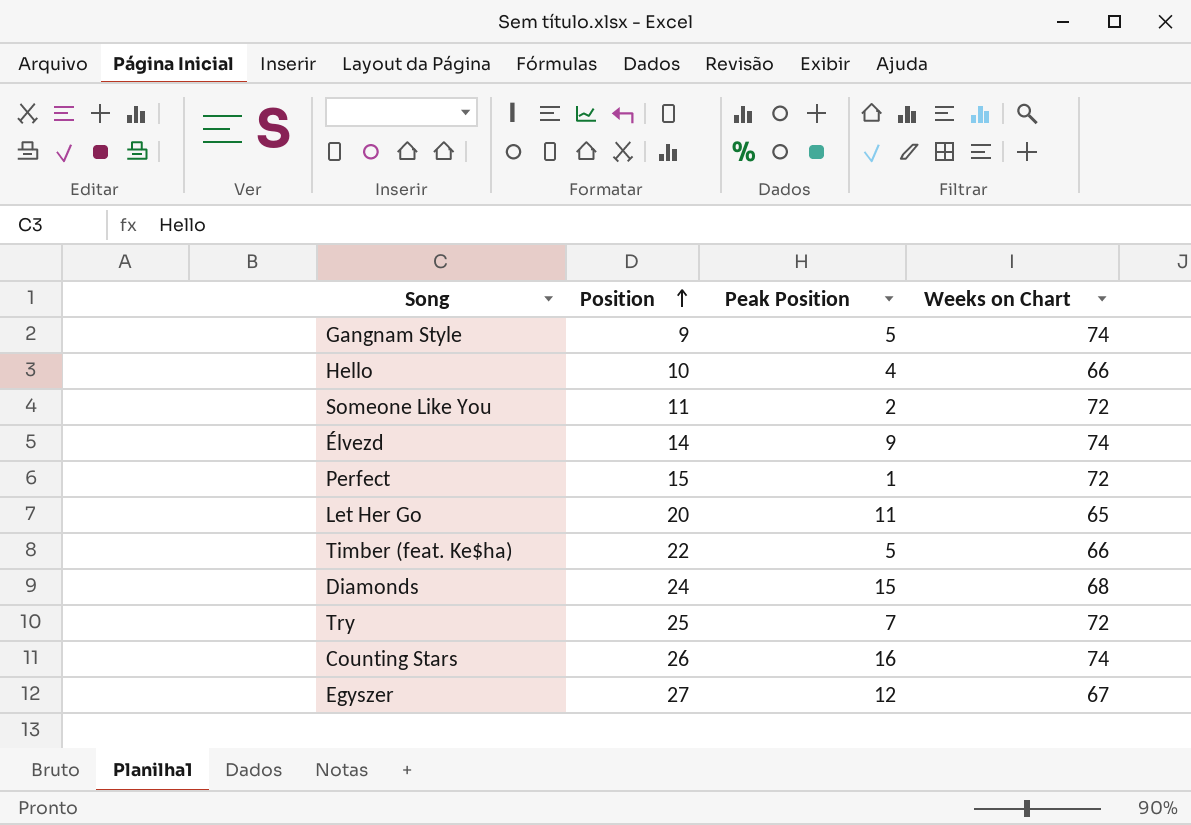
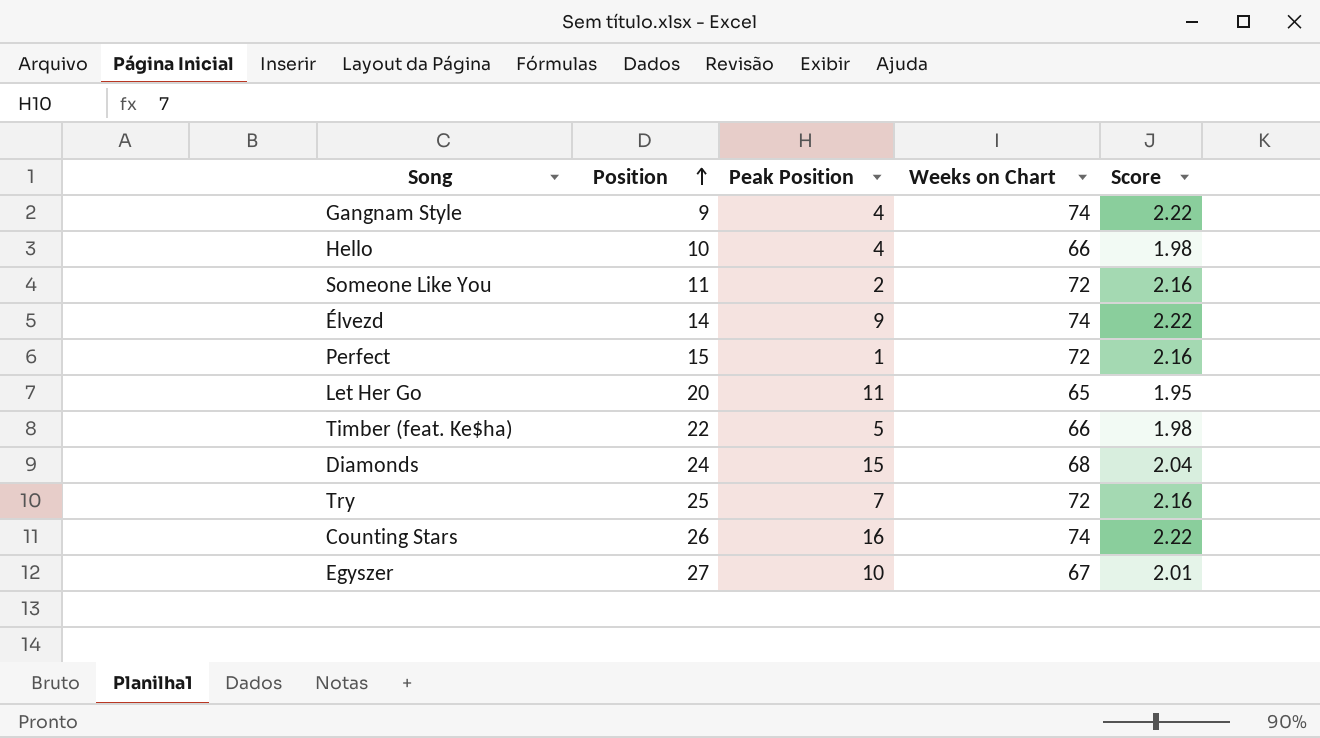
column Score | formula: none -> [Weeks on Chart] * 0.03
Gangnam Style | Peak Position: 5 -> 4
Egyszer | Peak Position: 12 -> 10

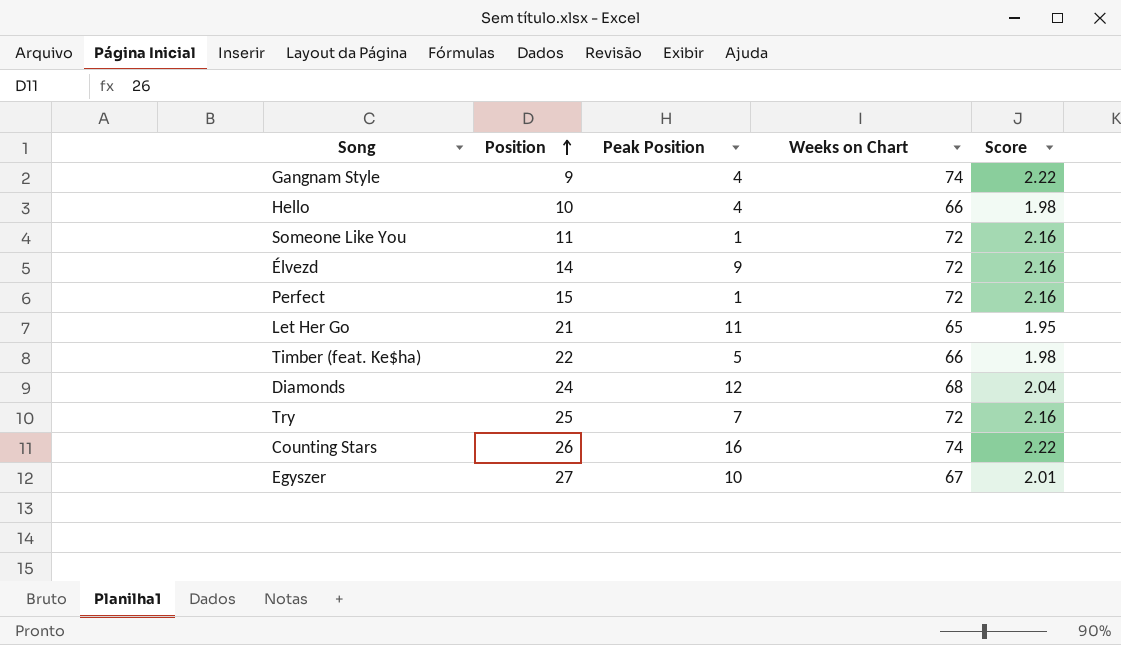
Someone Like You | Peak Position: 2 -> 1
Élvezd | Weeks on Chart: 74 -> 72
Élvezd | Score: 2.22 -> 2.16
Let Her Go | Position: 20 -> 21
Diamonds | Peak Position: 15 -> 12

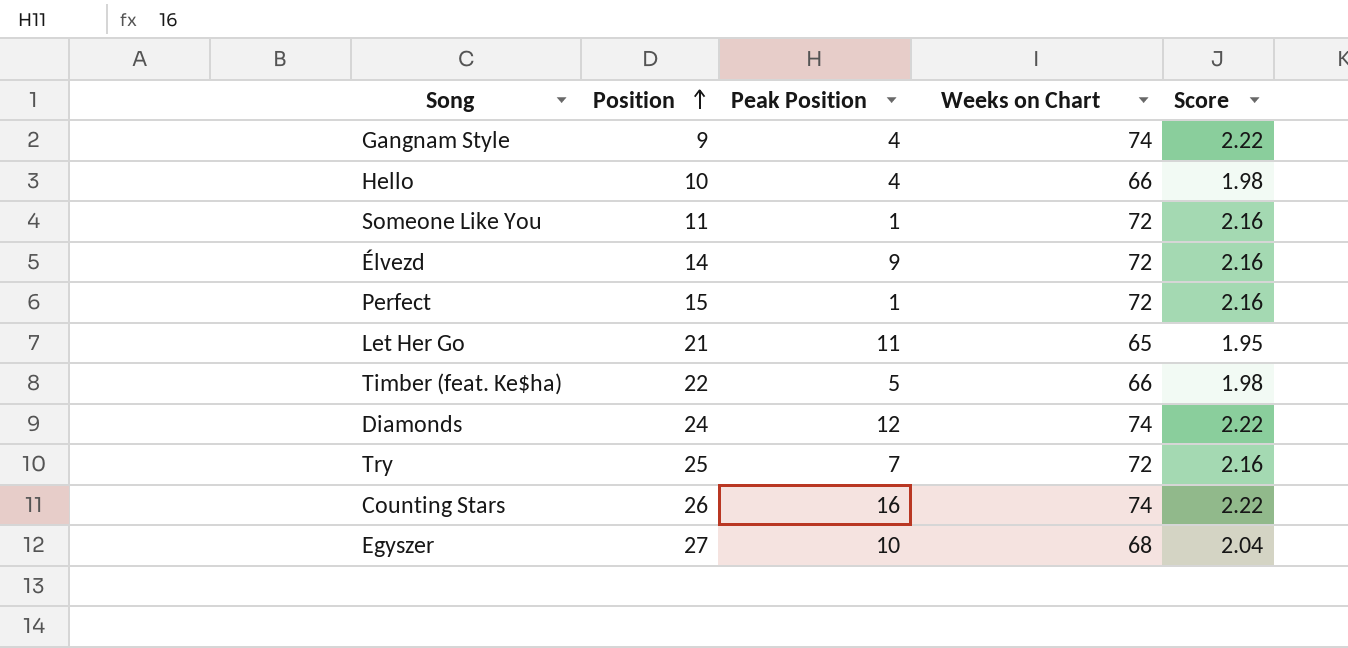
Diamonds | Weeks on Chart: 68 -> 74
Diamonds | Score: 2.04 -> 2.22
Egyszer | Weeks on Chart: 67 -> 68
Egyszer | Score: 2.01 -> 2.04

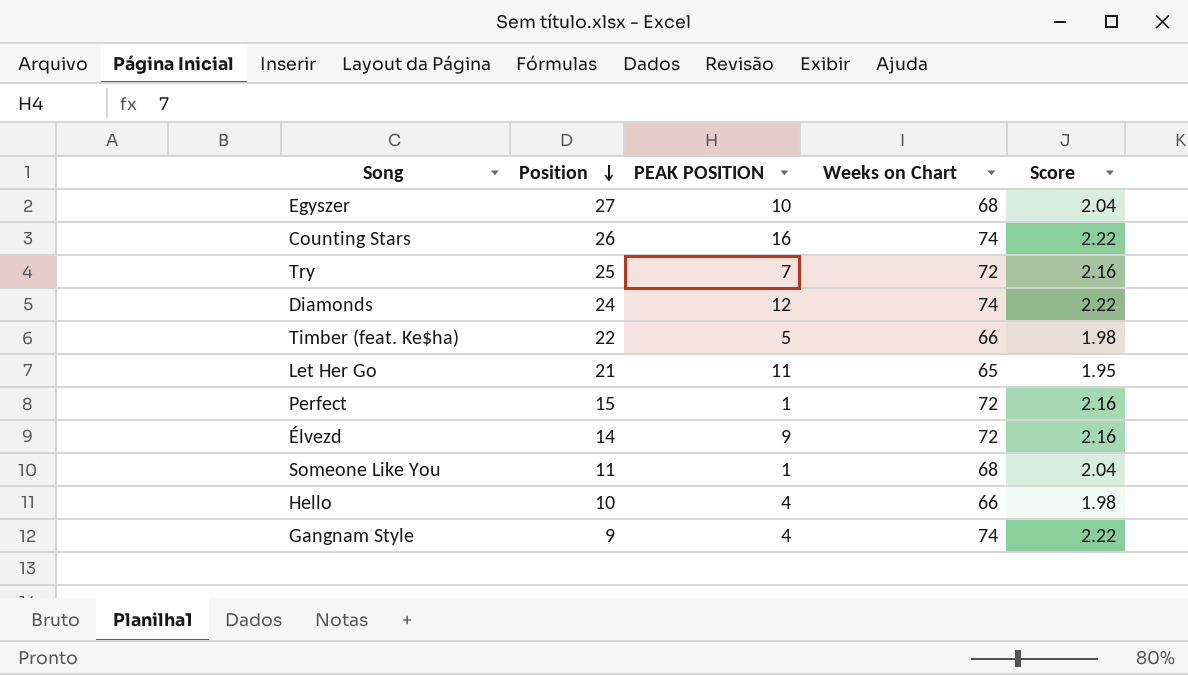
row order: Position ascending -> Position descending
column name: Peak Position -> PEAK POSITION
Someone Like You | Weeks on Chart: 72 -> 68
Someone Like You | Score: 2.16 -> 2.04

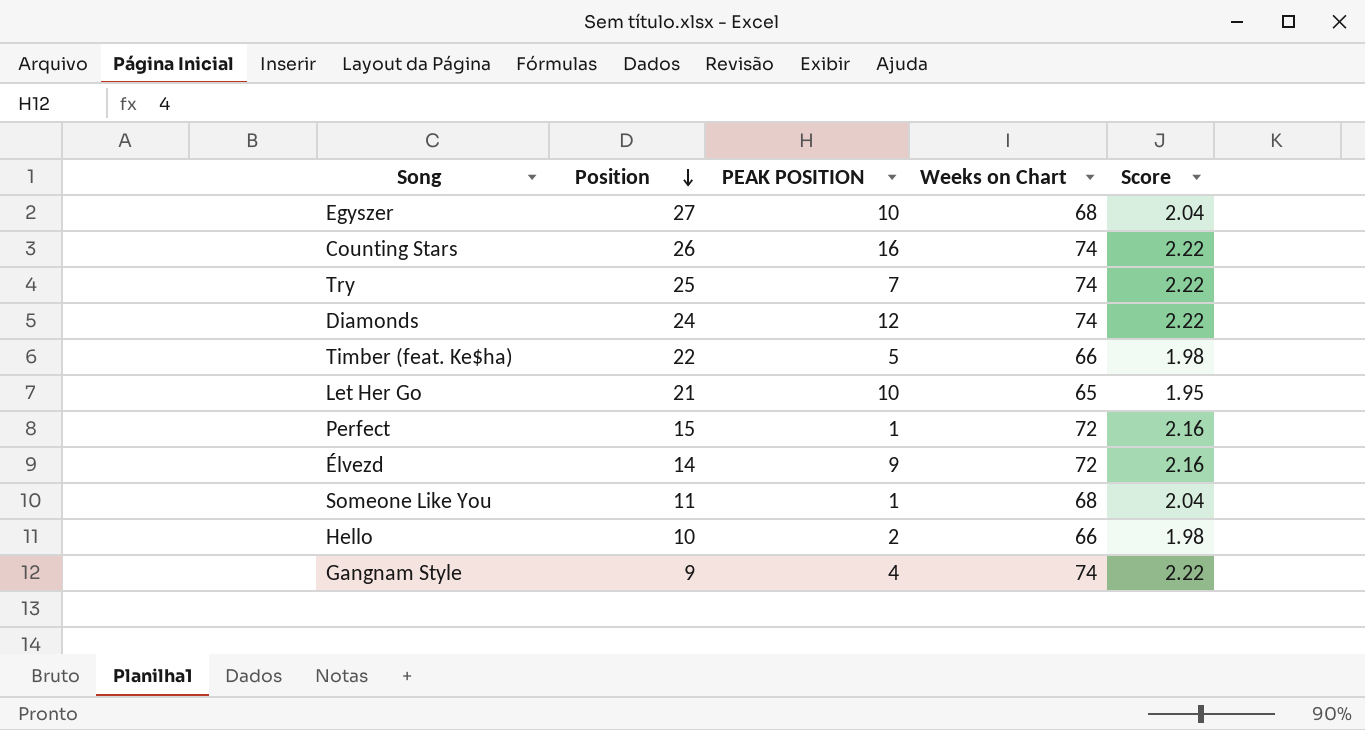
Try | Weeks on Chart: 72 -> 74
Try | Score: 2.16 -> 2.22
Let Her Go | PEAK POSITION: 11 -> 10
Hello | PEAK POSITION: 4 -> 2

